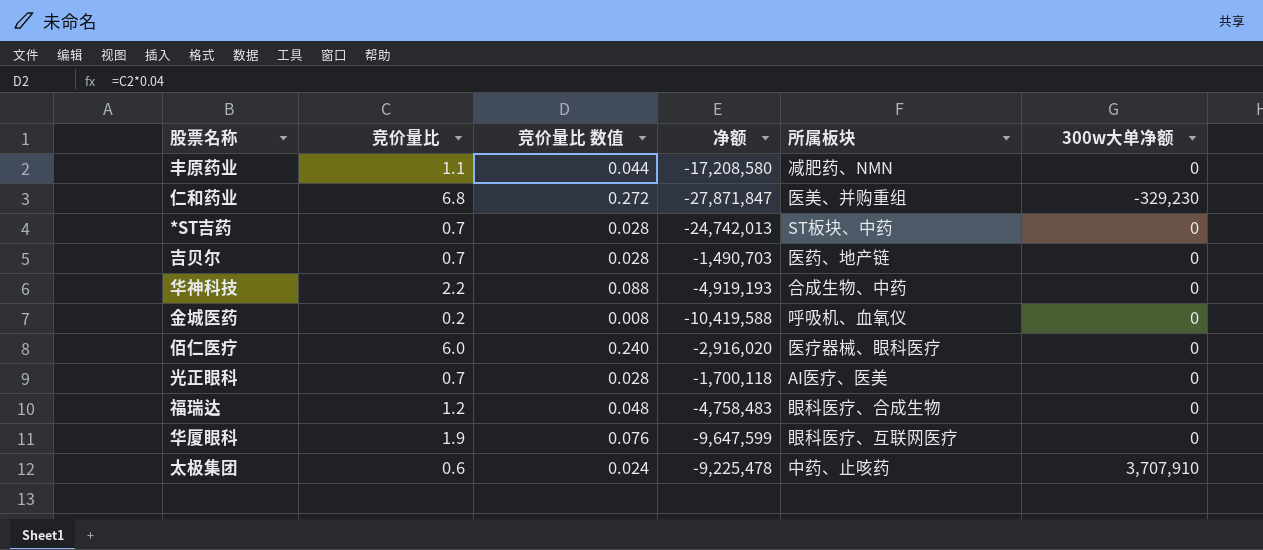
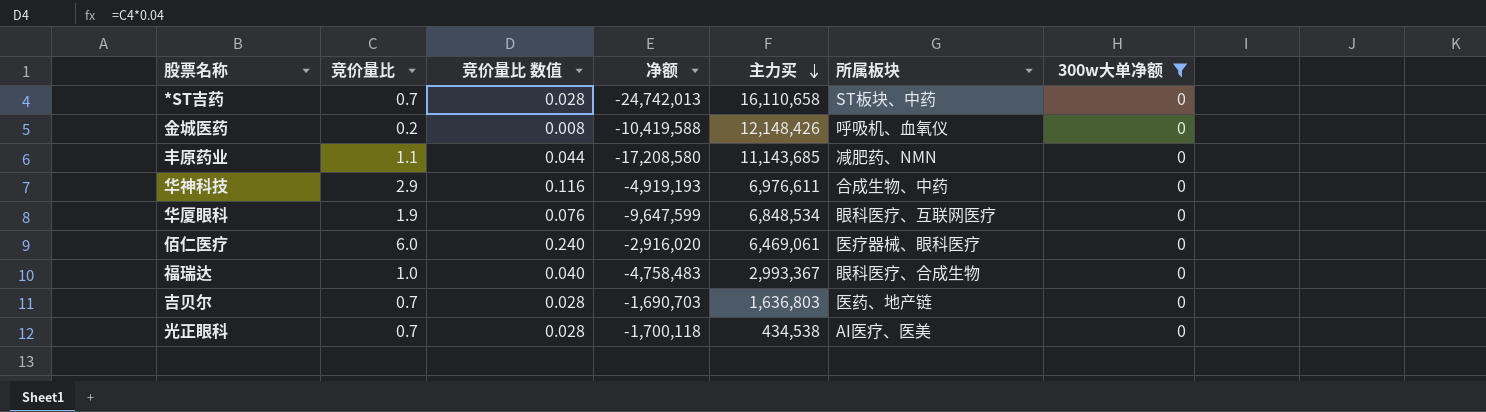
filter: none -> 300w大单净额 = 0
row order: none -> 主力买 descending
column 主力买 | position: none -> 5
华神科技 | 竞价量比: 2.2 -> 2.9
华神科技 | 竞价量比 数值: 0.088 -> 0.116
福瑞达 | 竞价量比: 1.2 -> 1.0
福瑞达 | 竞价量比 数值: 0.048 -> 0.040
吉贝尔 | 净额: -1,490,703 -> -1,690,703

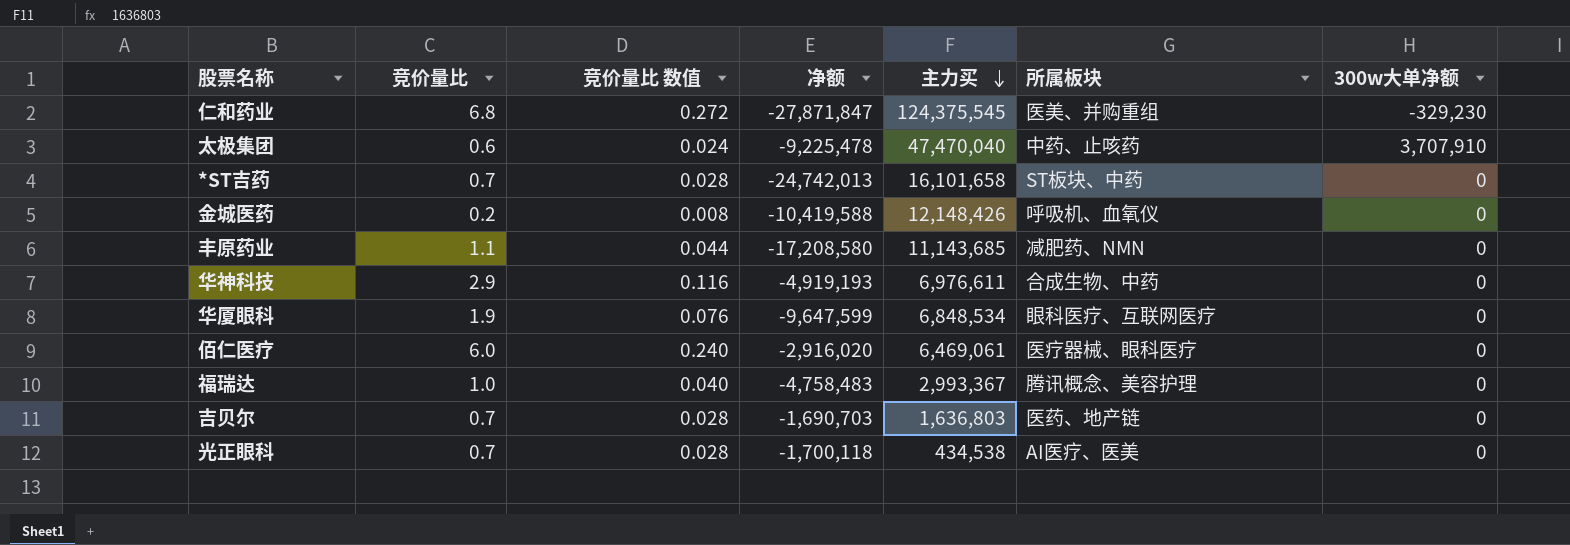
filter: 300w大单净额 = 0 -> none
*ST吉药 | 主力买: 16,110,658 -> 16,101,658
福瑞达 | 所属板块: 眼科医疗、合成生物 -> 腾讯概念、美容护理

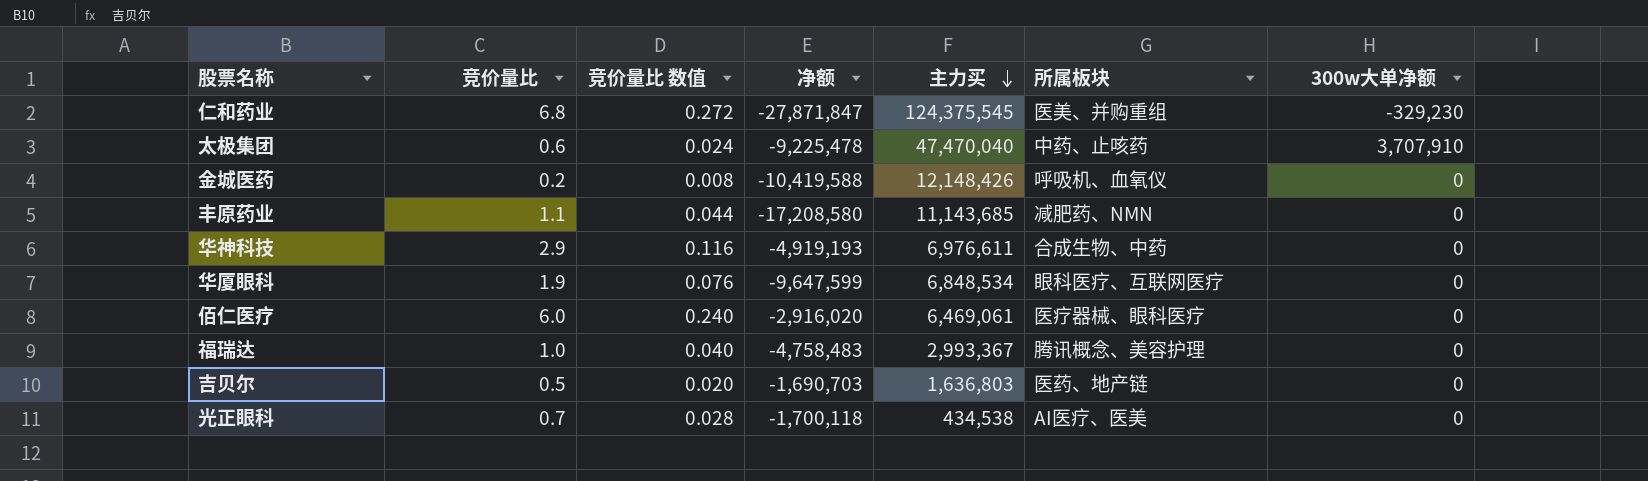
row *ST吉药: 0.7 | 0.028 | -24,742,013 | 16,101,658 | ST板块、中药 | 0 -> none
吉贝尔 | 竞价量比: 0.7 -> 0.5
吉贝尔 | 竞价量比 数值: 0.028 -> 0.020

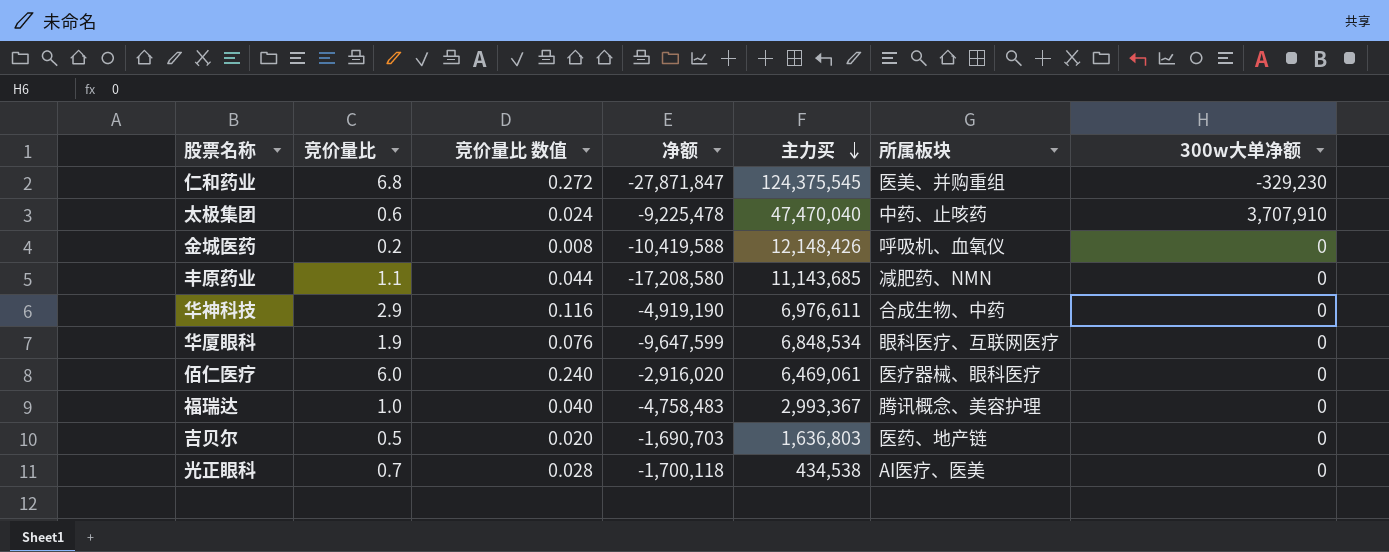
华神科技 | 净额: -4,919,193 -> -4,919,190

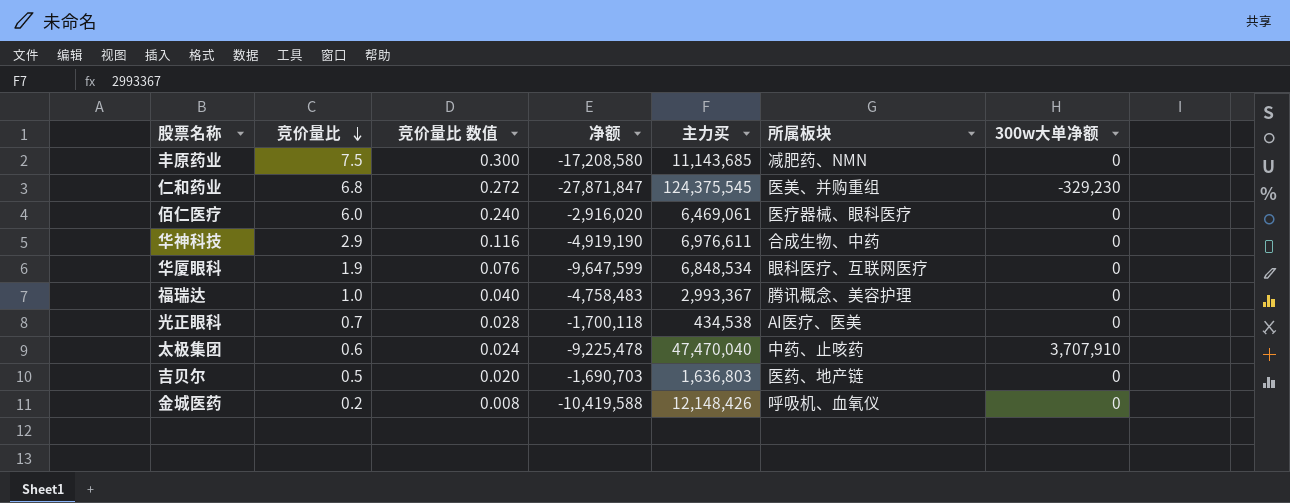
row order: 主力买 descending -> 竞价量比 descending
丰原药业 | 竞价量比: 1.1 -> 7.5
丰原药业 | 竞价量比 数值: 0.044 -> 0.300

